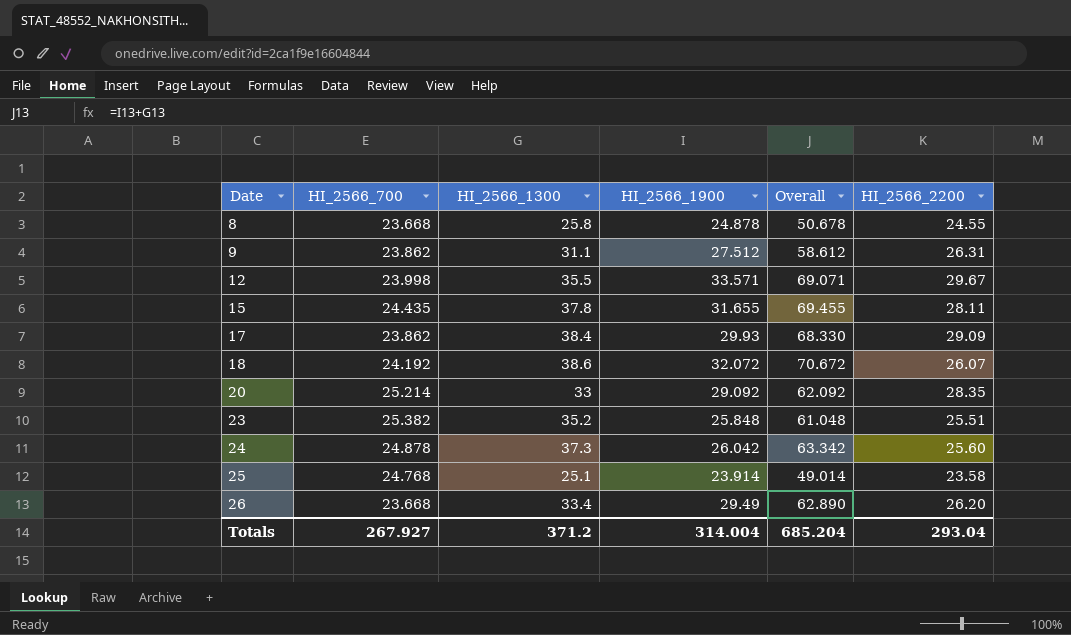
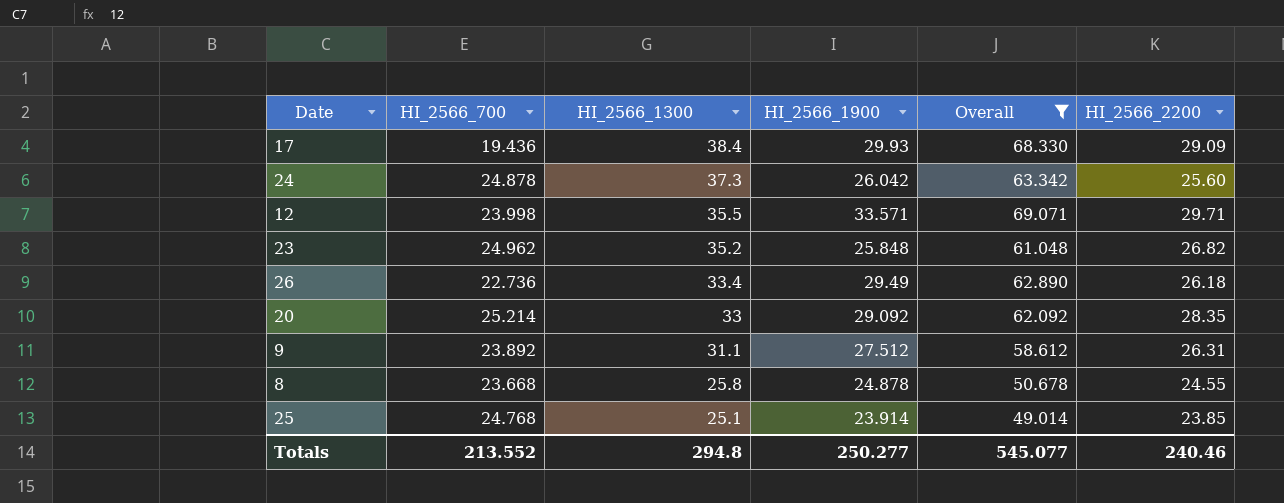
filter: none -> Overall <= 69.071
row order: Date ascending -> HI_2566_1300 descending
17 | HI_2566_700: 23.862 -> 19.436
12 | HI_2566_2200: 29.67 -> 29.71
23 | HI_2566_700: 25.382 -> 24.962
23 | HI_2566_2200: 25.51 -> 26.82
26 | HI_2566_700: 23.668 -> 22.736
26 | HI_2566_2200: 26.20 -> 26.18
9 | HI_2566_700: 23.862 -> 23.892
25 | HI_2566_2200: 23.58 -> 23.85
Totals | HI_2566_700: 267.927 -> 213.552
Totals | HI_2566_1300: 371.2 -> 294.8
Totals | HI_2566_1900: 314.004 -> 250.277
Totals | Overall: 685.204 -> 545.077
Totals | HI_2566_2200: 293.04 -> 240.46

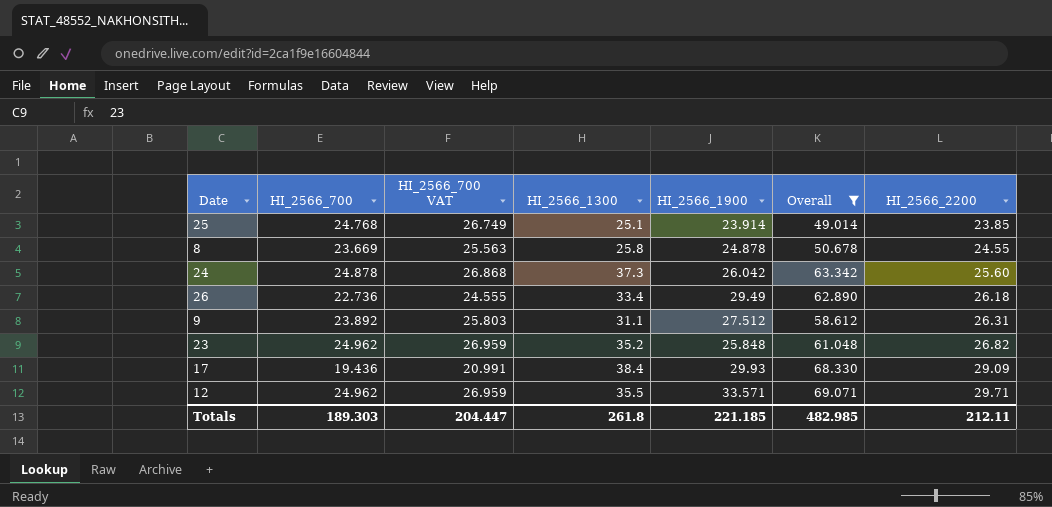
row order: HI_2566_1300 descending -> HI_2566_2200 ascending
column HI_2566_700 VAT | formula: none -> [HI_2566_700] * 1.08
row 20: 25.214 | 33 | 29.092 | 62.092 | 28.35 -> none
8 | HI_2566_700: 23.668 -> 23.669
12 | HI_2566_700: 23.998 -> 24.962
Totals | HI_2566_700: 213.552 -> 189.303
Totals | HI_2566_1300: 294.8 -> 261.8
Totals | HI_2566_1900: 250.277 -> 221.185
Totals | Overall: 545.077 -> 482.985
Totals | HI_2566_2200: 240.46 -> 212.11

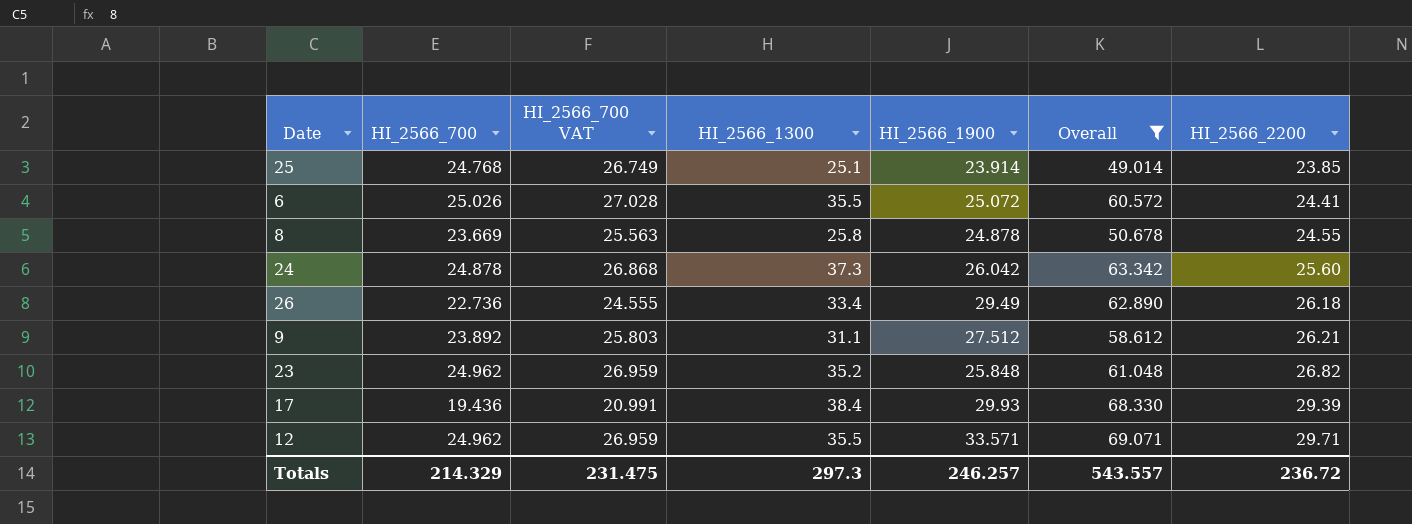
row 6: none -> 25.026 | 27.028 | 35.5 | 25.072 | 60.572 | 24.41
9 | HI_2566_2200: 26.31 -> 26.21
17 | HI_2566_2200: 29.09 -> 29.39
Totals | HI_2566_700: 189.303 -> 214.329
Totals | HI_2566_700 VAT: 204.447 -> 231.475
Totals | HI_2566_1300: 261.8 -> 297.3
Totals | HI_2566_1900: 221.185 -> 246.257
Totals | Overall: 482.985 -> 543.557
Totals | HI_2566_2200: 212.11 -> 236.72

